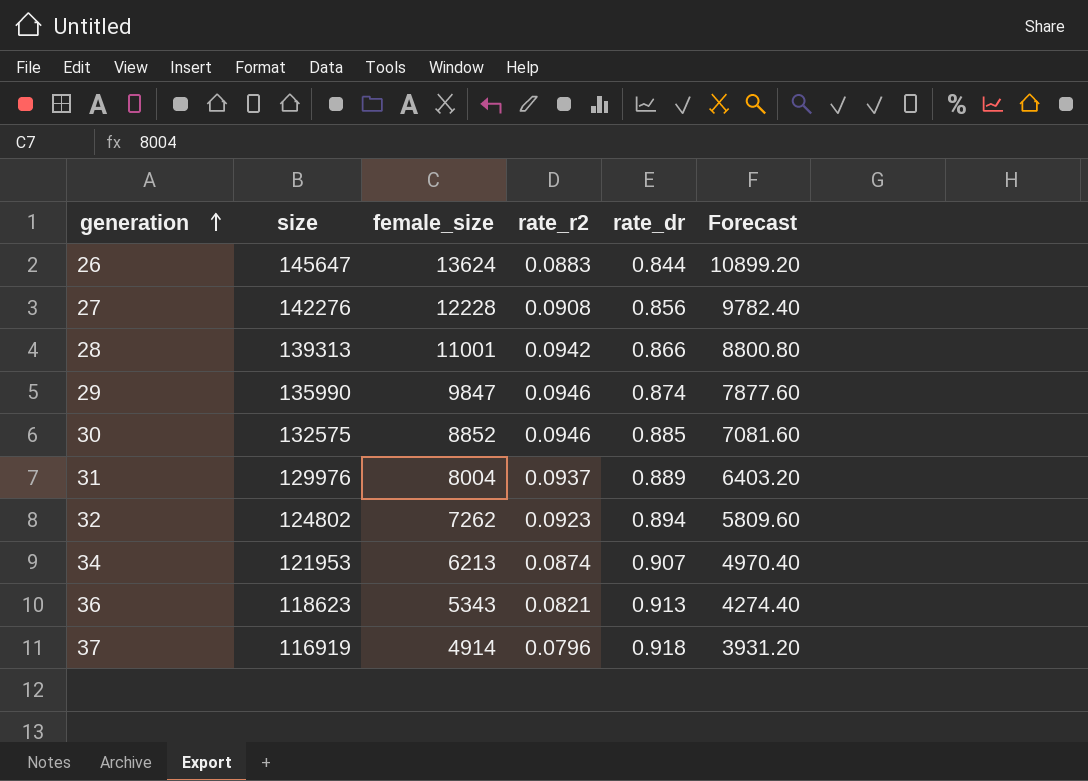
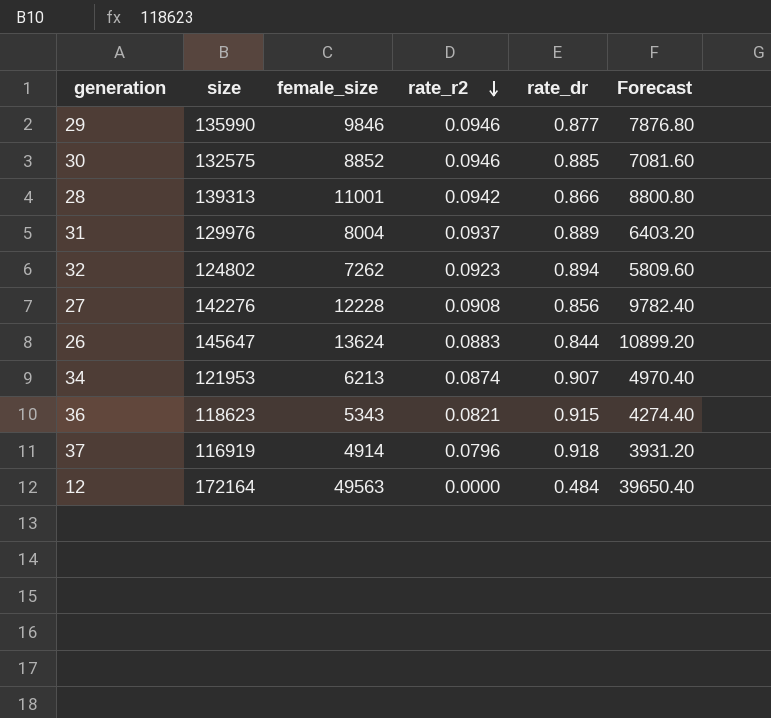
row order: generation ascending -> rate_r2 descending
29 | female_size: 9847 -> 9846
29 | rate_dr: 0.874 -> 0.877
29 | Forecast: 7877.60 -> 7876.80
36 | rate_dr: 0.913 -> 0.915
row 12: none -> 172164 | 49563 | 0.0000 | 0.484 | 39650.40

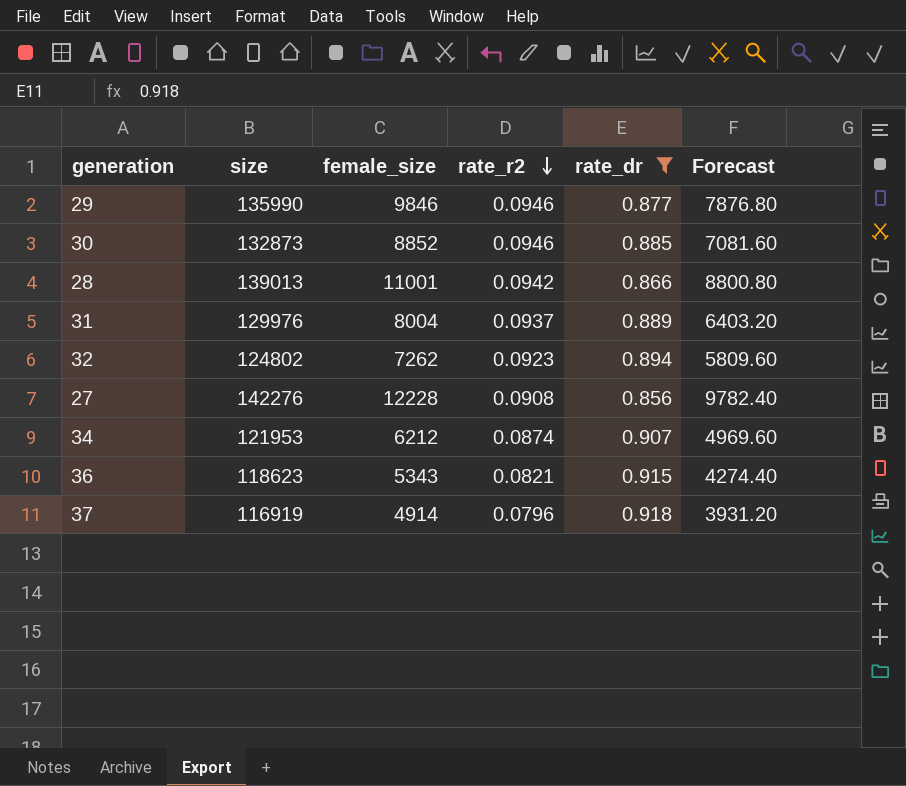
filter: none -> rate_dr >= 0.856
30 | size: 132575 -> 132873
28 | size: 139313 -> 139013
34 | female_size: 6213 -> 6212
34 | Forecast: 4970.40 -> 4969.60

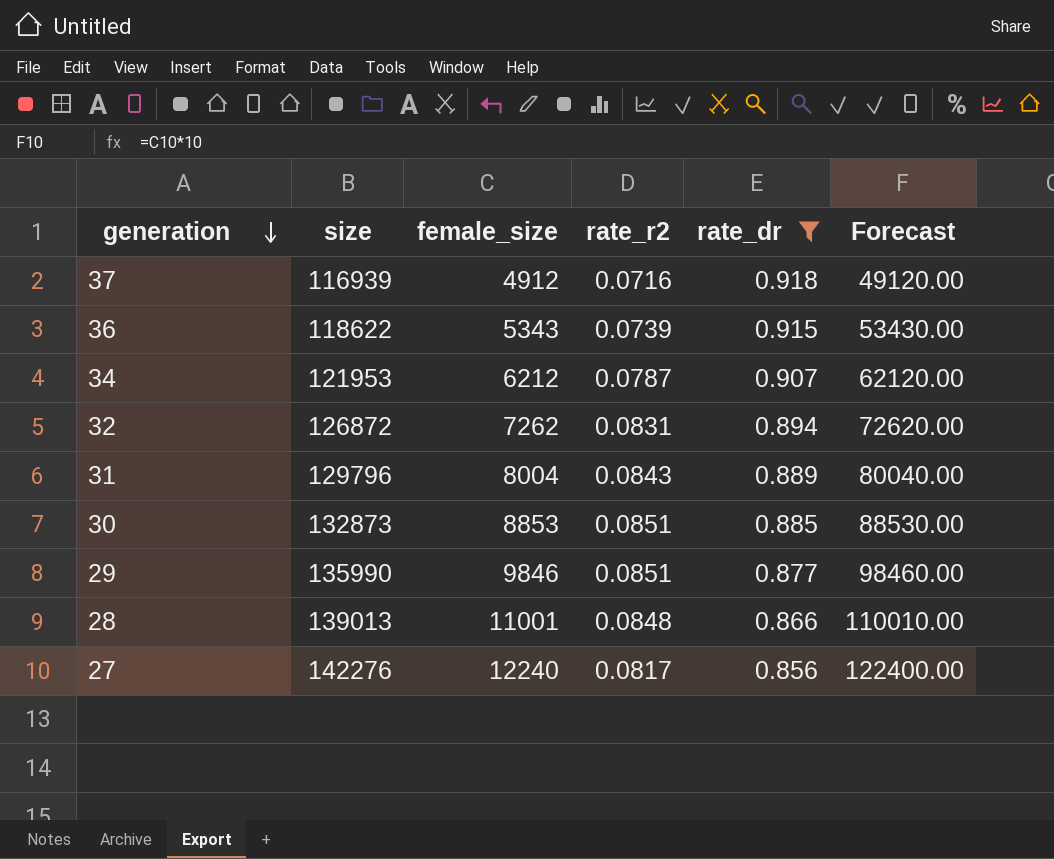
row order: rate_r2 descending -> generation descending
column Forecast | formula: [female_size] * 0.8 -> [female_size] * 10
37 | size: 116919 -> 116939
37 | female_size: 4914 -> 4912
37 | rate_r2: 0.0796 -> 0.0716
36 | size: 118623 -> 118622
36 | rate_r2: 0.0821 -> 0.0739
34 | rate_r2: 0.0874 -> 0.0787
32 | size: 124802 -> 126872
32 | rate_r2: 0.0923 -> 0.0831
31 | size: 129976 -> 129796
31 | rate_r2: 0.0937 -> 0.0843
30 | female_size: 8852 -> 8853
30 | rate_r2: 0.0946 -> 0.0851
29 | rate_r2: 0.0946 -> 0.0851
28 | rate_r2: 0.0942 -> 0.0848
27 | female_size: 12228 -> 12240
27 | rate_r2: 0.0908 -> 0.0817

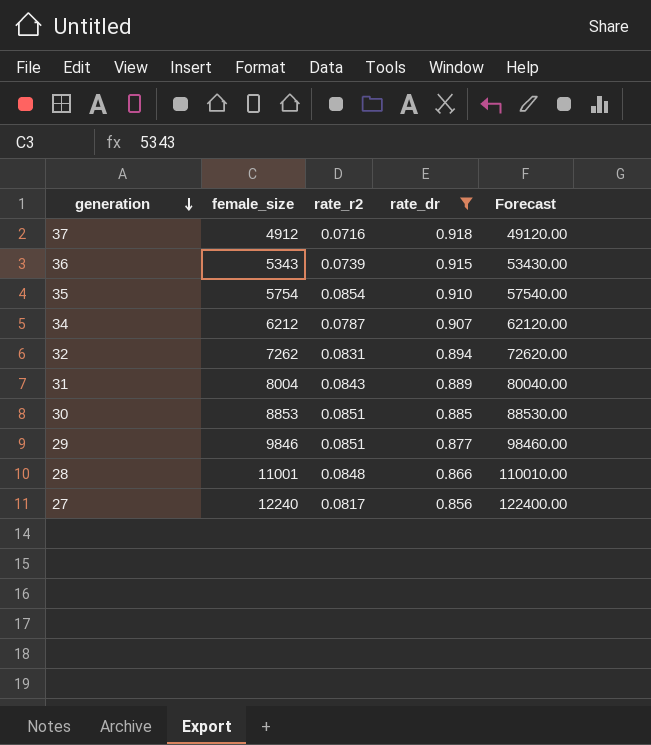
column size | position: 2 -> none
row 35: none -> 5754 | 0.0854 | 0.910 | 57540.00

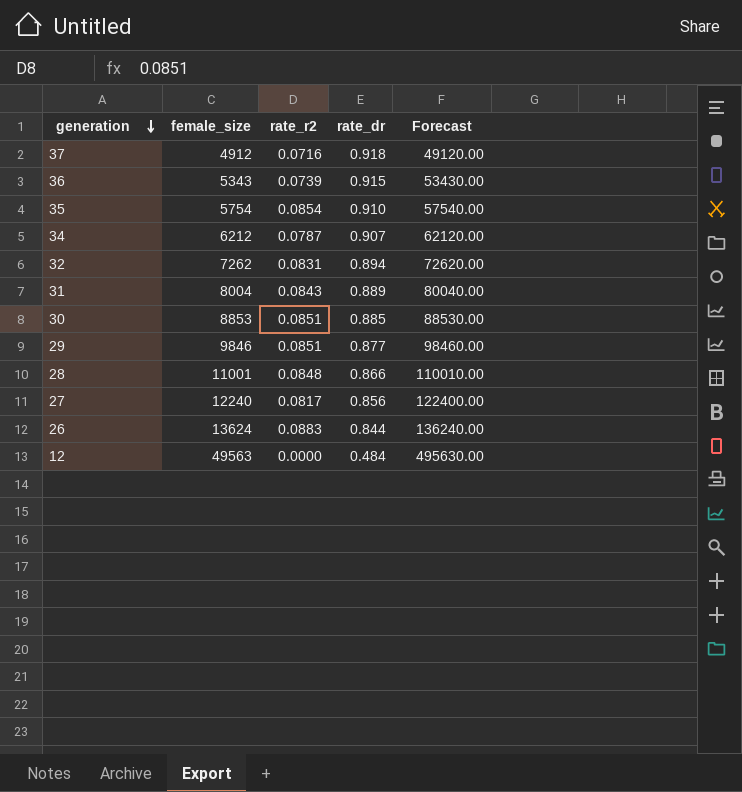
filter: rate_dr >= 0.856 -> none

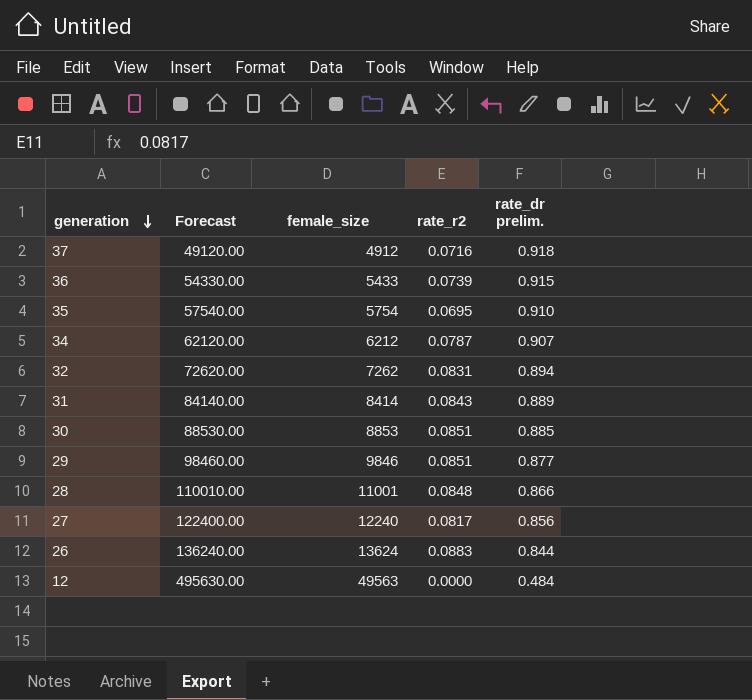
column Forecast | position: 5 -> 2
column name: rate_dr -> rate_dr prelim.
36 | Forecast: 53430.00 -> 54330.00
36 | female_size: 5343 -> 5433
35 | rate_r2: 0.0854 -> 0.0695
31 | Forecast: 80040.00 -> 84140.00
31 | female_size: 8004 -> 8414

